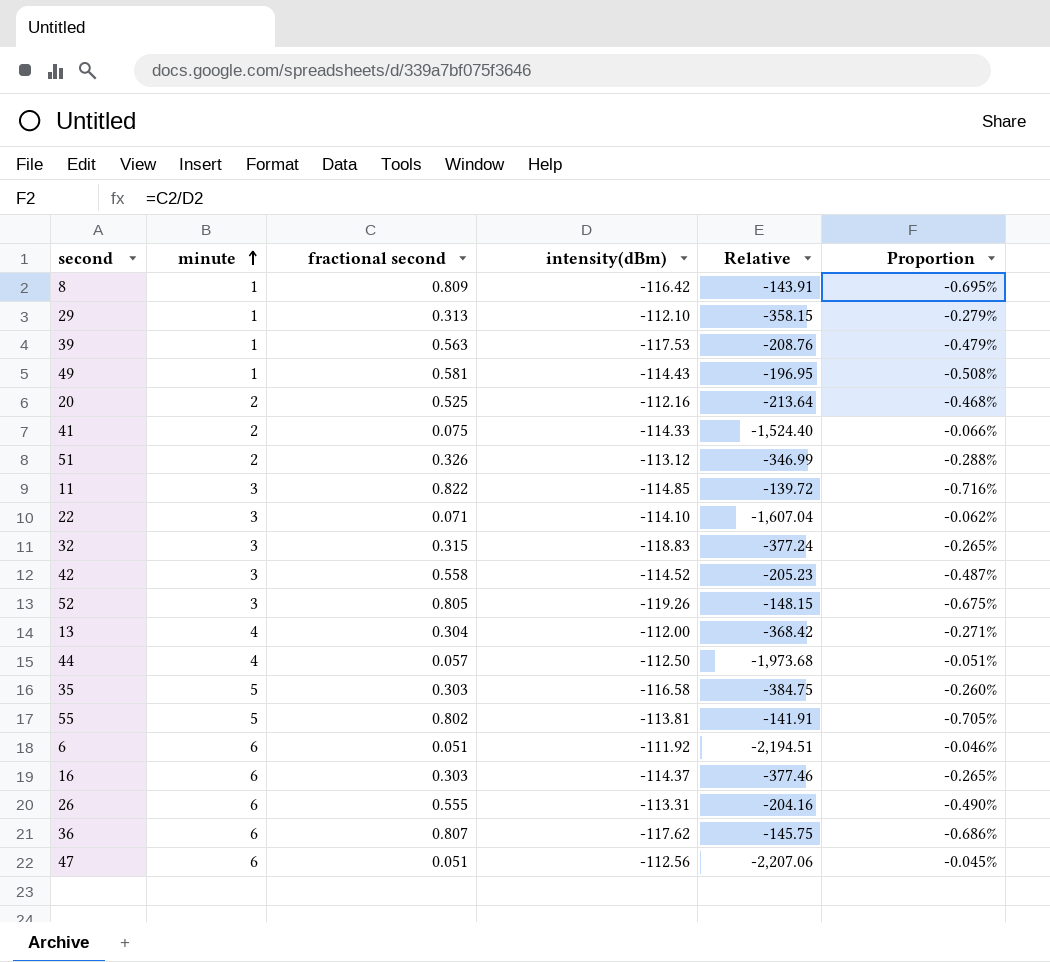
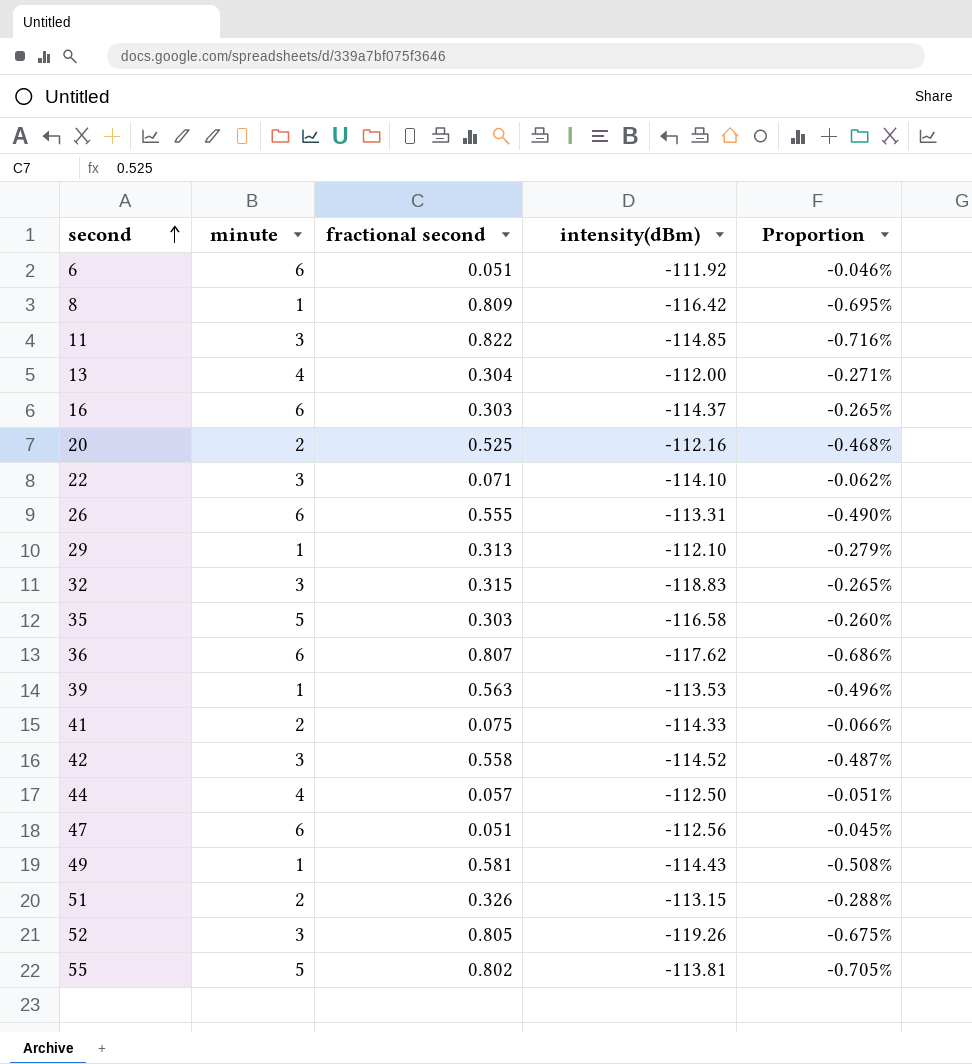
row order: minute ascending -> second ascending
column Relative | formula: [intensity(dBm)] / [fractional second] -> none
39 | intensity(dBm): -117.53 -> -113.53
39 | Proportion: -0.479% -> -0.496%
51 | intensity(dBm): -113.12 -> -113.15

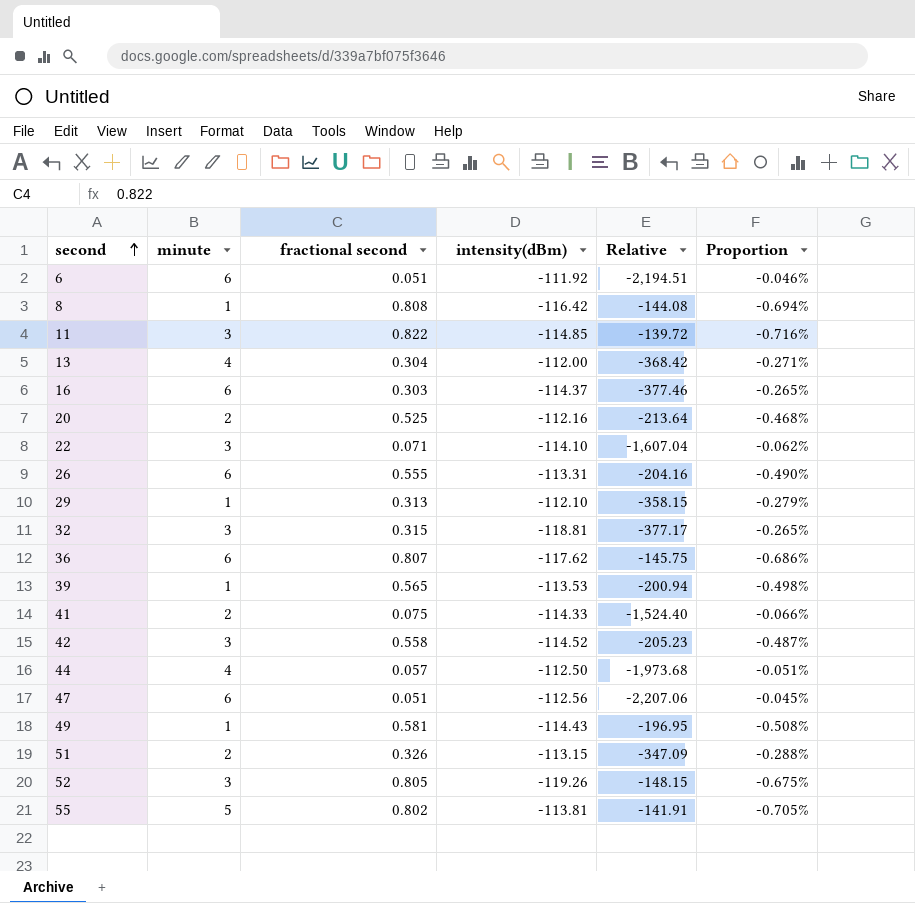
column Relative | formula: none -> [intensity(dBm)] / [fractional second]
row 35: 5 | 0.303 | -116.58 | -0.260% -> none
8 | fractional second: 0.809 -> 0.808
8 | Proportion: -0.695% -> -0.694%
32 | intensity(dBm): -118.83 -> -118.81
39 | fractional second: 0.563 -> 0.565
39 | Proportion: -0.496% -> -0.498%

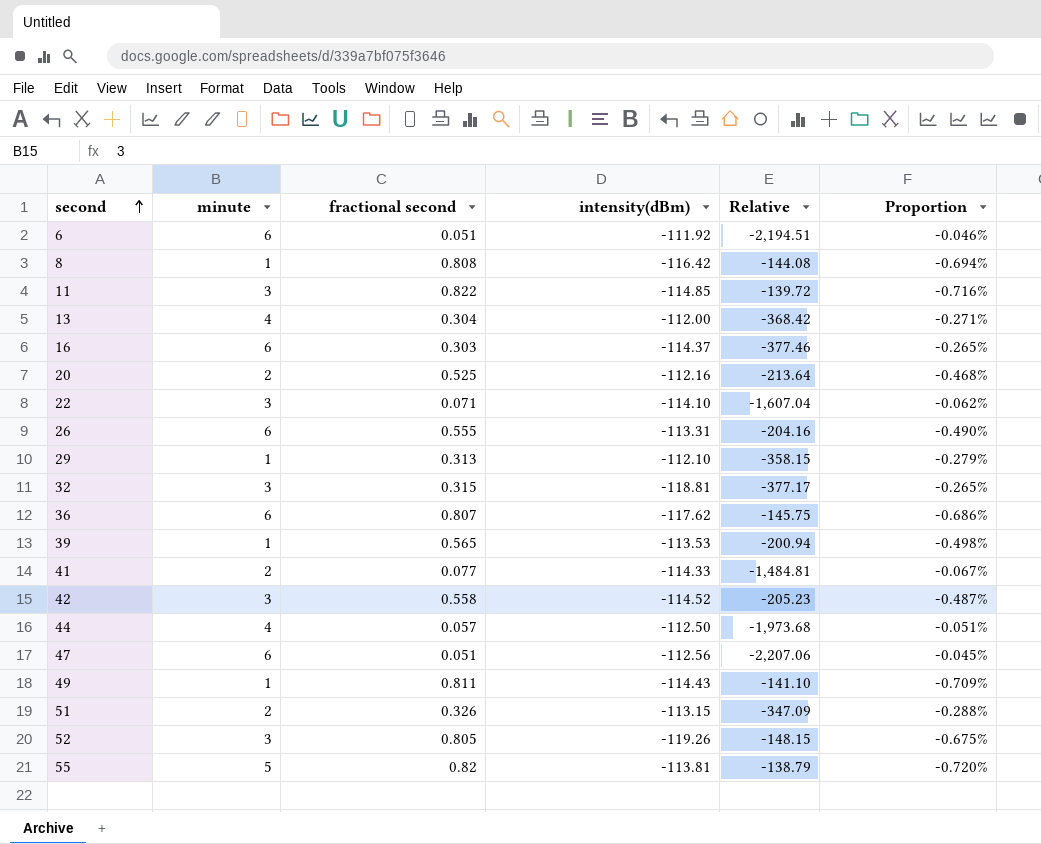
41 | fractional second: 0.075 -> 0.077
41 | Relative: -1,524.40 -> -1,484.81
41 | Proportion: -0.066% -> -0.067%
49 | fractional second: 0.581 -> 0.811
49 | Relative: -196.95 -> -141.10
49 | Proportion: -0.508% -> -0.709%
55 | fractional second: 0.802 -> 0.82
55 | Relative: -141.91 -> -138.79
55 | Proportion: -0.705% -> -0.720%

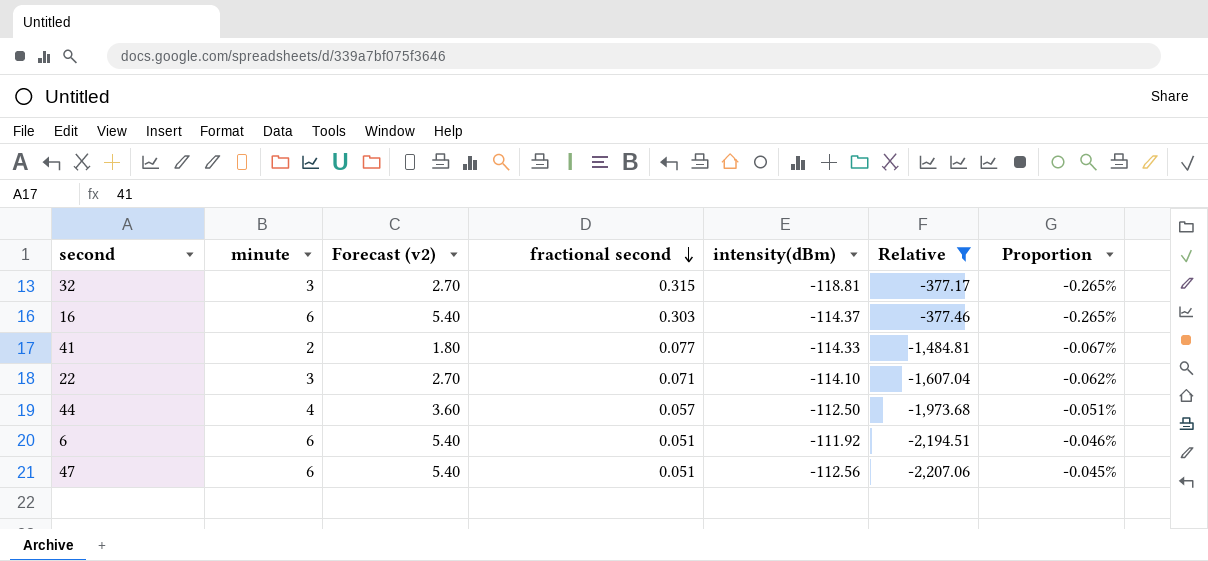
filter: none -> Relative <= -377.17
row order: second ascending -> fractional second descending
column Forecast (v2) | formula: none -> [minute] * 0.9

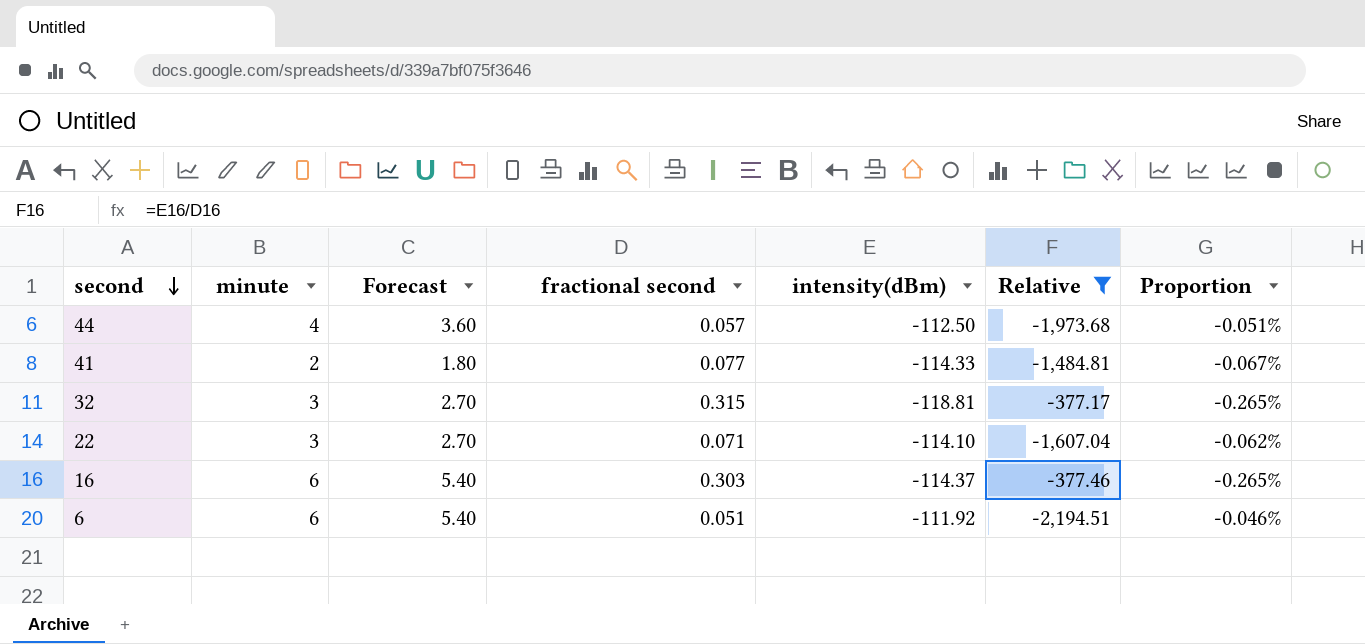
row order: fractional second descending -> second descending
column name: Forecast (v2) -> Forecast
row 47: 6 | 5.40 | 0.051 | -112.56 | -2,207.06 | -0.045% -> none

